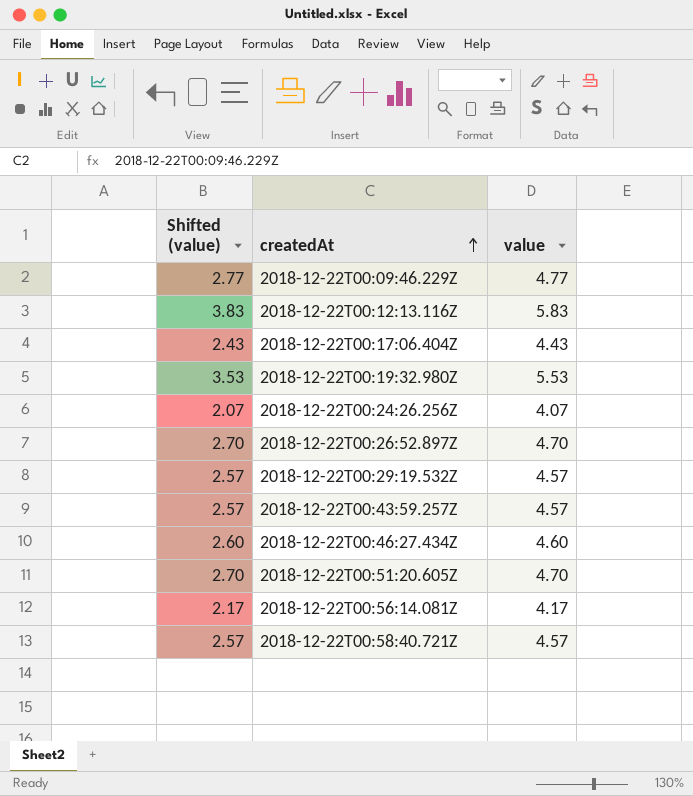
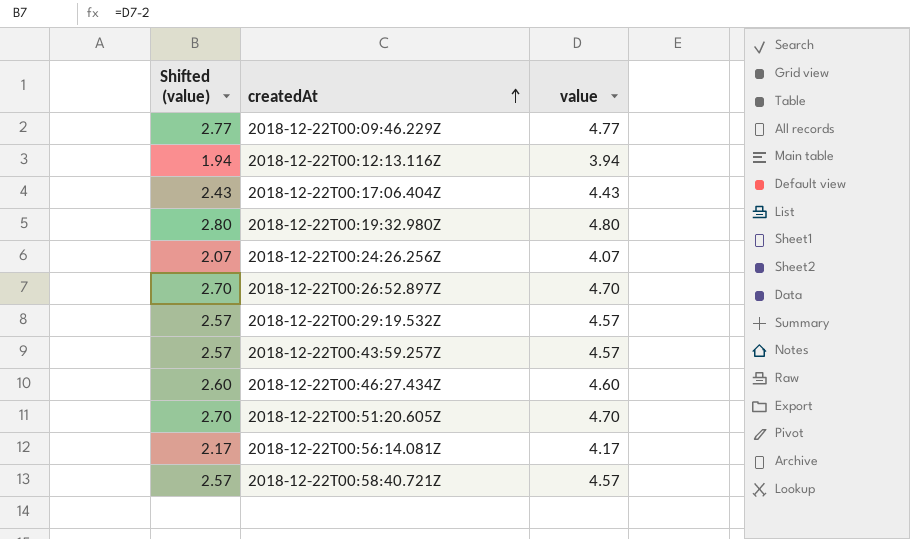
2018-12-22T00:12:13.116Z | Shifted (value): 3.83 -> 1.94
2018-12-22T00:12:13.116Z | value: 5.83 -> 3.94
2018-12-22T00:19:32.980Z | Shifted (value): 3.53 -> 2.80
2018-12-22T00:19:32.980Z | value: 5.53 -> 4.80

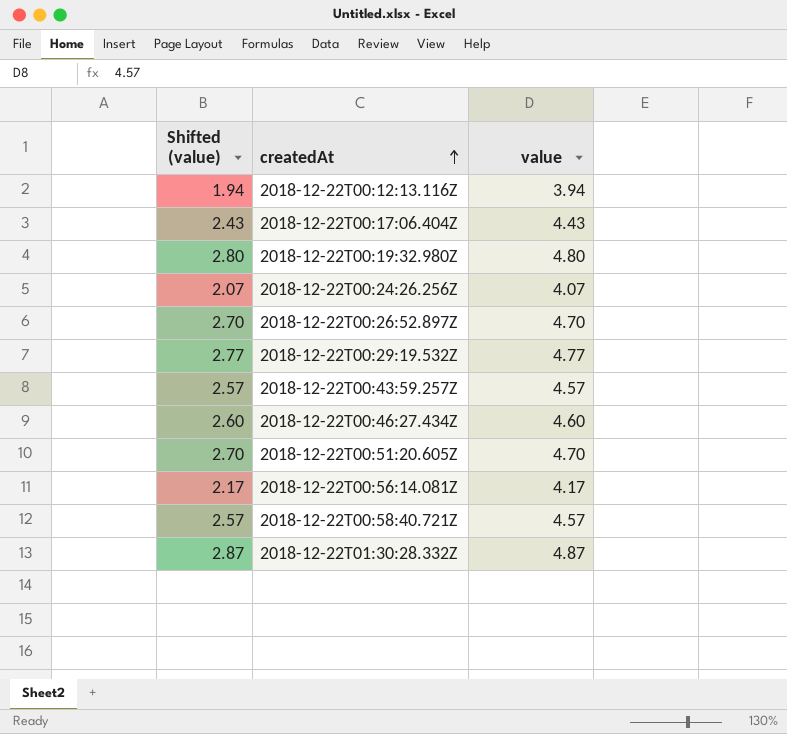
row 2018-12-22T00:09:46.229Z: 2.77 | 4.77 -> none
2018-12-22T00:29:19.532Z | Shifted (value): 2.57 -> 2.77
2018-12-22T00:29:19.532Z | value: 4.57 -> 4.77
row 2018-12-22T01:30:28.332Z: none -> 2.87 | 4.87

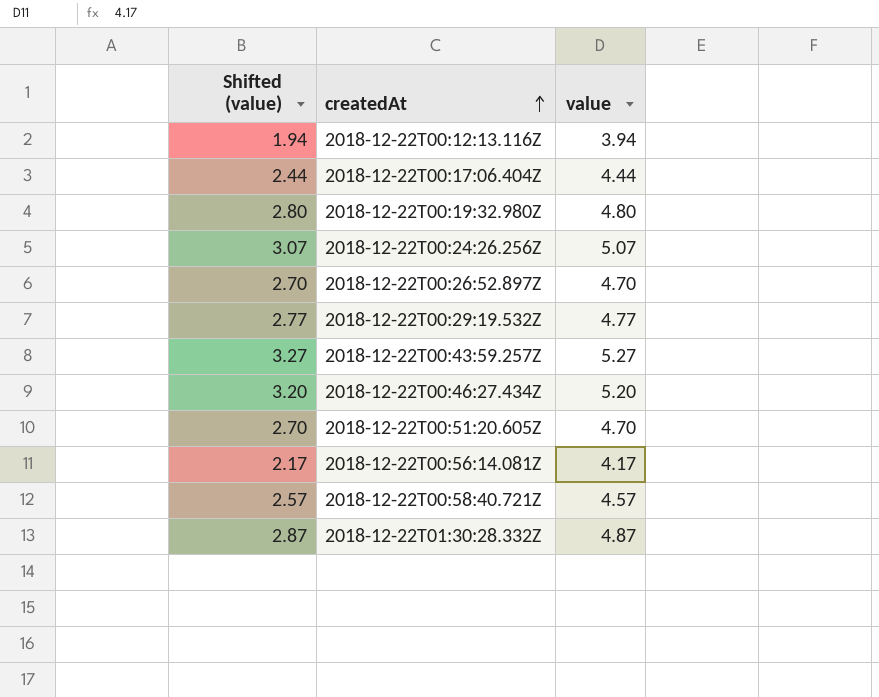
2018-12-22T00:17:06.404Z | Shifted (value): 2.43 -> 2.44
2018-12-22T00:17:06.404Z | value: 4.43 -> 4.44
2018-12-22T00:24:26.256Z | Shifted (value): 2.07 -> 3.07
2018-12-22T00:24:26.256Z | value: 4.07 -> 5.07
2018-12-22T00:43:59.257Z | Shifted (value): 2.57 -> 3.27
2018-12-22T00:43:59.257Z | value: 4.57 -> 5.27
2018-12-22T00:46:27.434Z | Shifted (value): 2.60 -> 3.20
2018-12-22T00:46:27.434Z | value: 4.60 -> 5.20

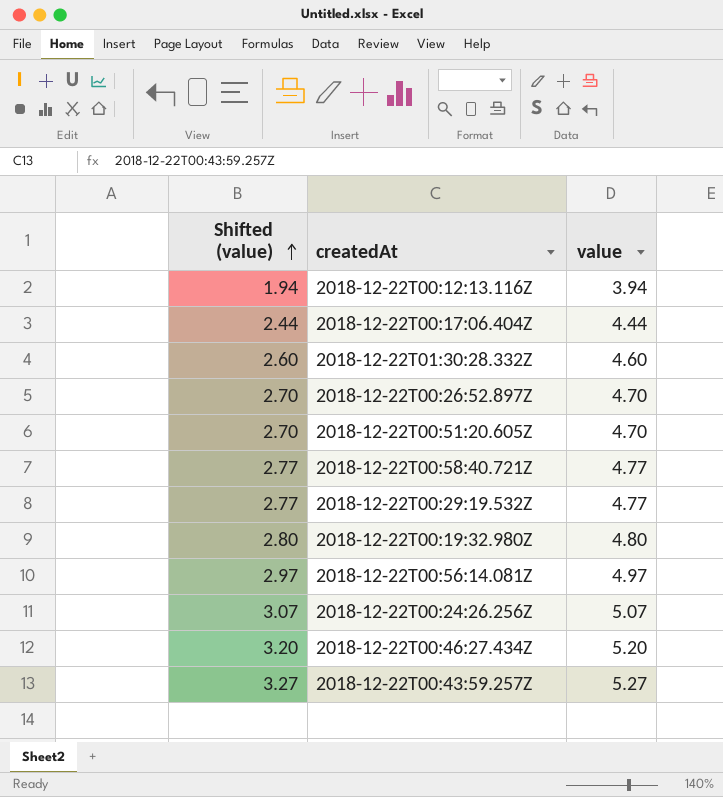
row order: createdAt ascending -> Shifted (value) ascending
2018-12-22T01:30:28.332Z | Shifted (value): 2.87 -> 2.60
2018-12-22T01:30:28.332Z | value: 4.87 -> 4.60
2018-12-22T00:58:40.721Z | Shifted (value): 2.57 -> 2.77
2018-12-22T00:58:40.721Z | value: 4.57 -> 4.77
2018-12-22T00:56:14.081Z | Shifted (value): 2.17 -> 2.97
2018-12-22T00:56:14.081Z | value: 4.17 -> 4.97

